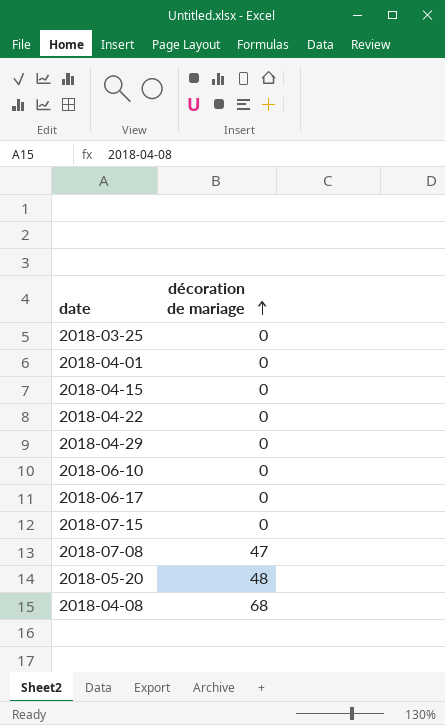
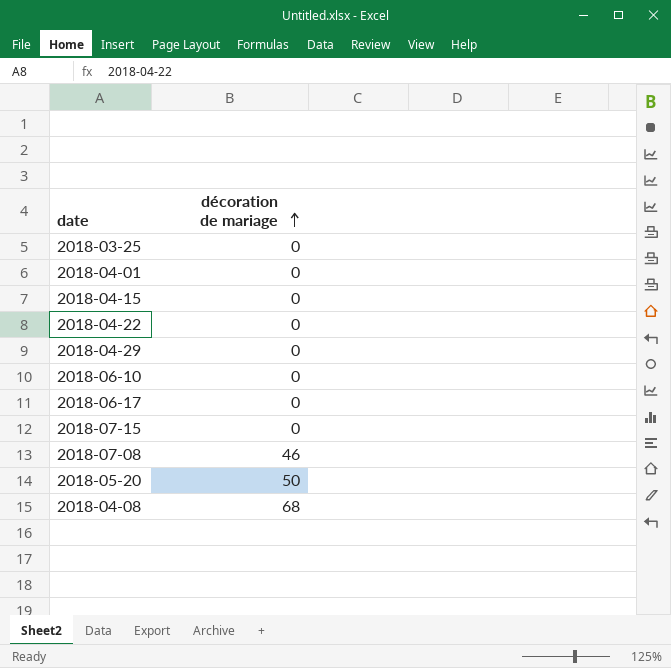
2018-07-08 | décoration de mariage: 47 -> 46
2018-05-20 | décoration de mariage: 48 -> 50

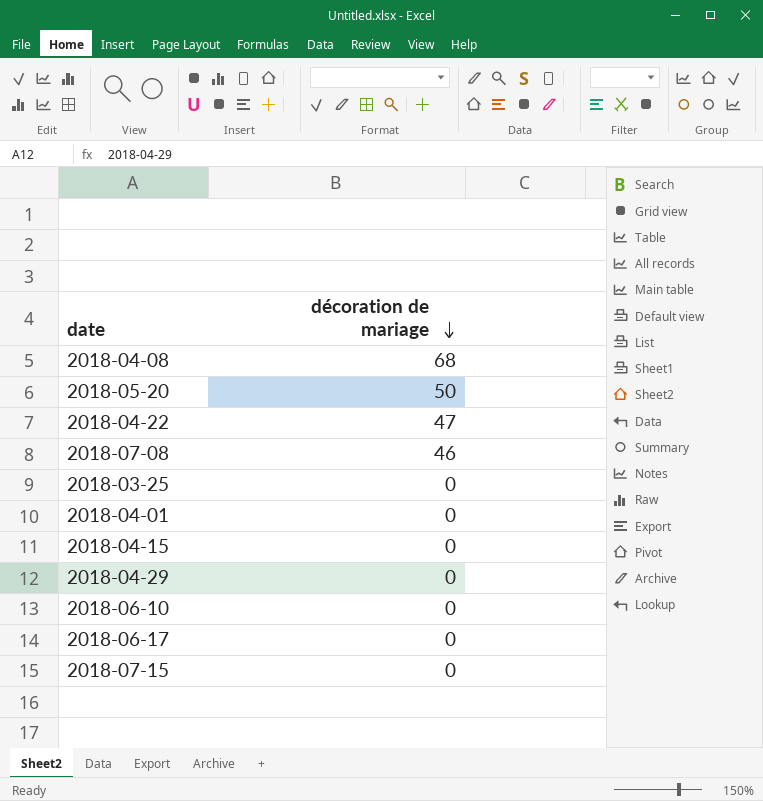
row order: décoration de mariage ascending -> décoration de mariage descending
2018-04-22 | décoration de mariage: 0 -> 47

